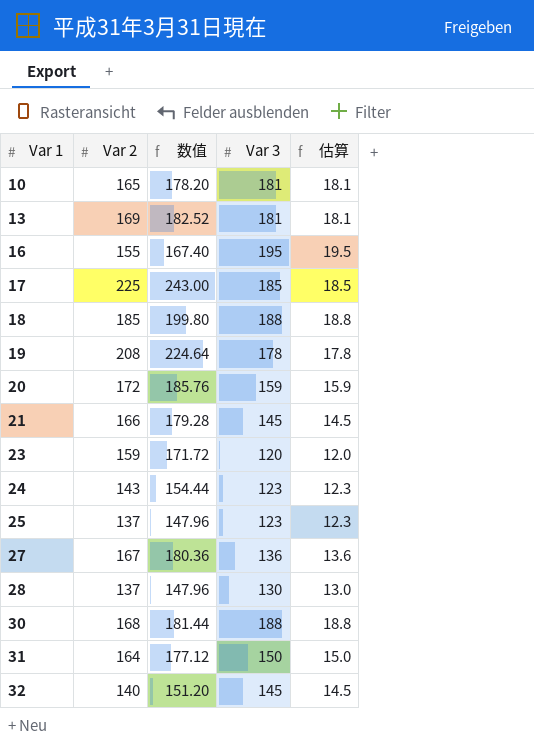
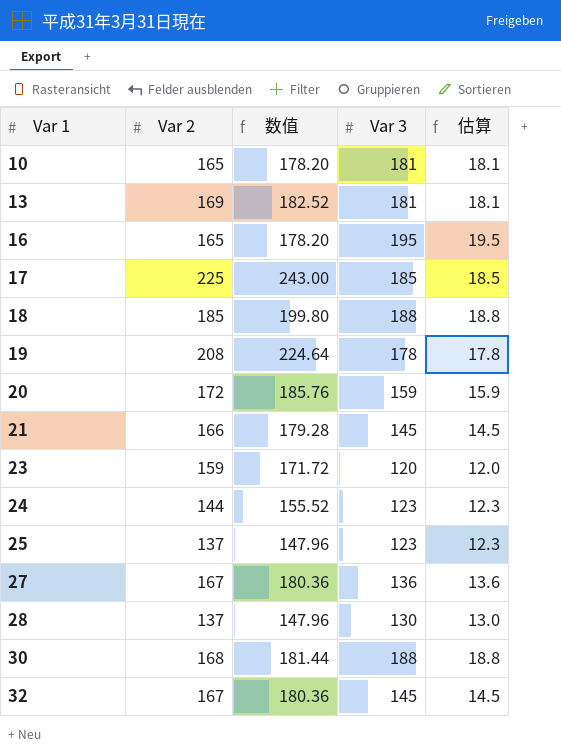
row 31: 164 | 177.12 | 150 | 15.0 -> none
16 | Var 2: 155 -> 165
16 | 数值: 167.40 -> 178.20
24 | Var 2: 143 -> 144
24 | 数值: 154.44 -> 155.52
32 | Var 2: 140 -> 167
32 | 数值: 151.20 -> 180.36

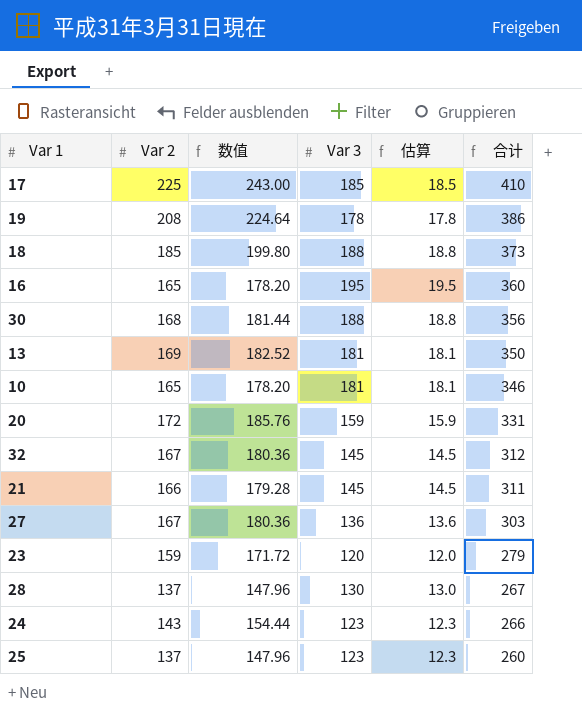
row order: Var 1 ascending -> 合计 descending
column 合计 | formula: none -> [Var 2] + [Var 3]
24 | Var 2: 144 -> 143
24 | 数值: 155.52 -> 154.44

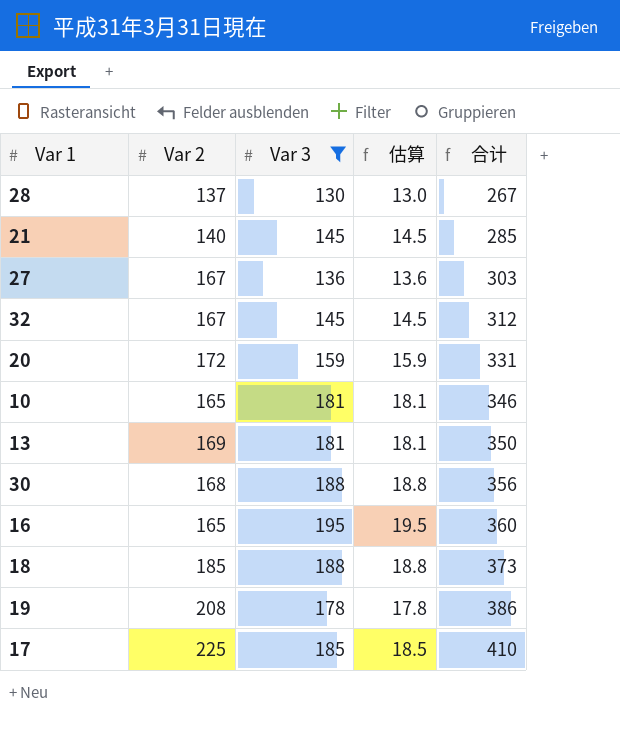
filter: none -> Var 3 >= 130
row order: 合计 descending -> 合计 ascending
column 数值 | formula: [Var 2] * 1.08 -> none
21 | Var 2: 166 -> 140
21 | 合计: 311 -> 285

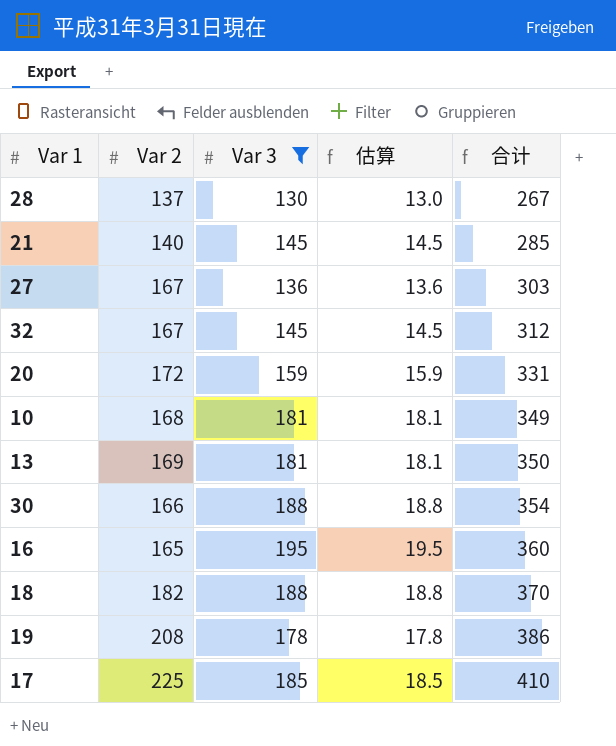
10 | Var 2: 165 -> 168
10 | 合计: 346 -> 349
30 | Var 2: 168 -> 166
30 | 合计: 356 -> 354
18 | Var 2: 185 -> 182
18 | 合计: 373 -> 370

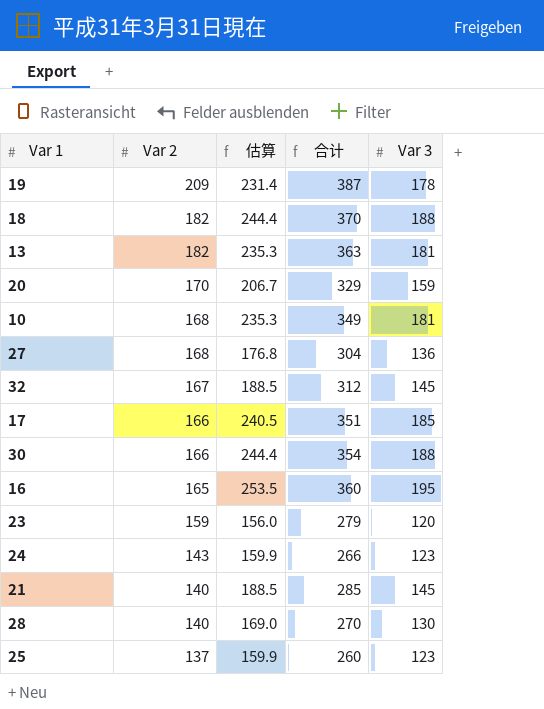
filter: Var 3 >= 130 -> none
row order: 合计 ascending -> Var 2 descending
column 估算 | formula: [Var 3] * 0.1 -> [Var 3] * 1.3
column Var 3 | position: 3 -> 5
19 | Var 2: 208 -> 209
19 | 合计: 386 -> 387
13 | Var 2: 169 -> 182
13 | 合计: 350 -> 363
20 | Var 2: 172 -> 170
20 | 合计: 331 -> 329
27 | Var 2: 167 -> 168
27 | 合计: 303 -> 304
17 | Var 2: 225 -> 166
17 | 合计: 410 -> 351
28 | Var 2: 137 -> 140
28 | 合计: 267 -> 270

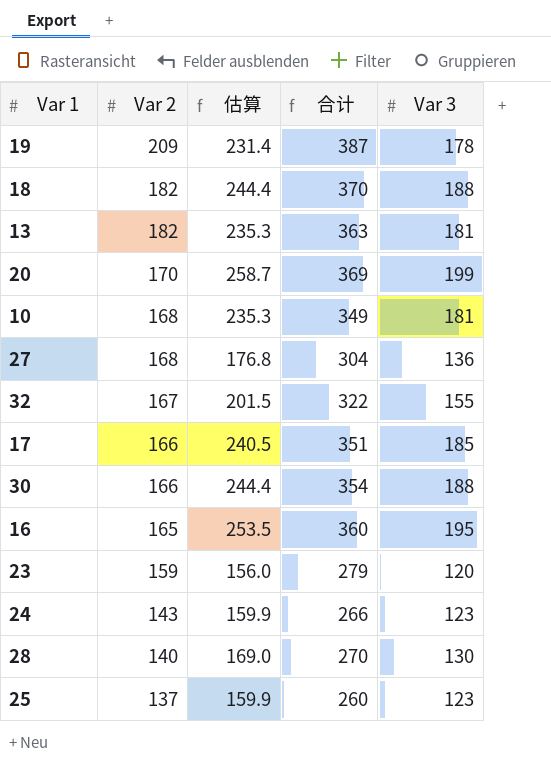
row 21: 140 | 188.5 | 285 | 145 -> none
20 | 估算: 206.7 -> 258.7
20 | 合计: 329 -> 369
20 | Var 3: 159 -> 199
32 | 估算: 188.5 -> 201.5
32 | 合计: 312 -> 322
32 | Var 3: 145 -> 155

